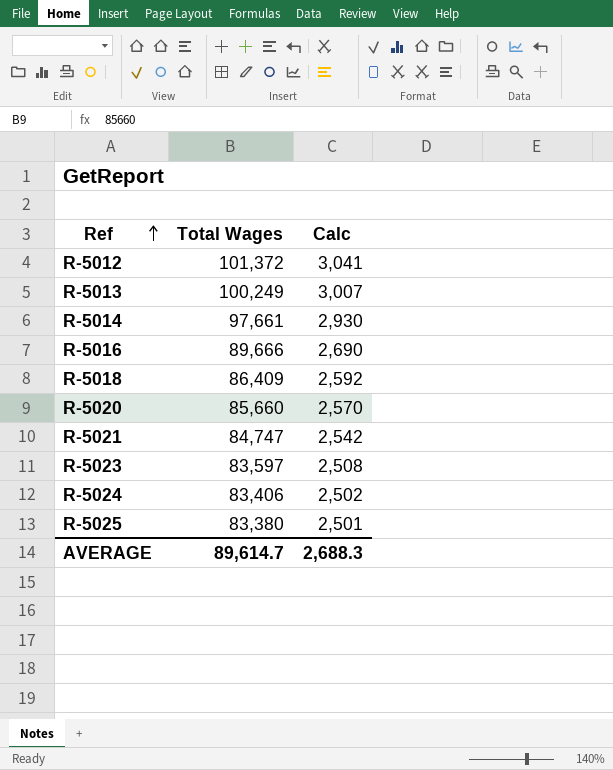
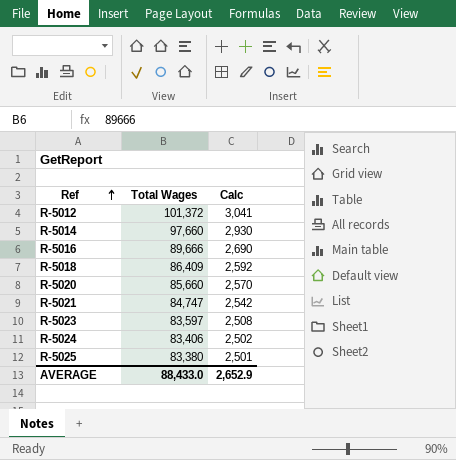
row R-5013: 100,249 | 3,007 -> none
R-5014 | Total Wages: 97,661 -> 97,660
AVERAGE | Total Wages: 89,614.7 -> 88,433.0
AVERAGE | Calc: 2,688.3 -> 2,652.9

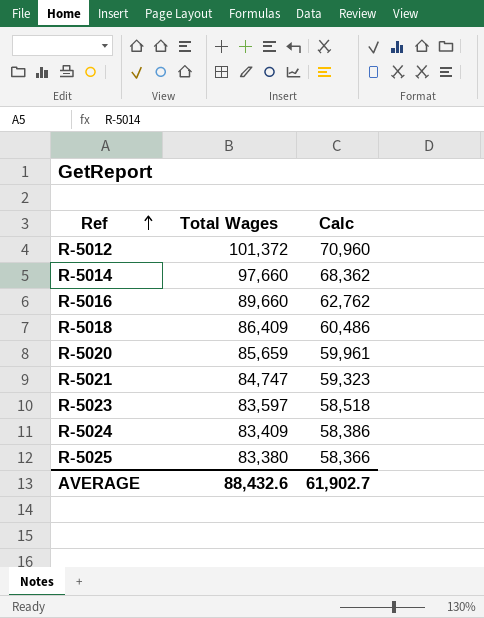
column Calc | formula: [Total Wages] * 0.03 -> [Total Wages] * 0.7
R-5016 | Total Wages: 89,666 -> 89,660
R-5020 | Total Wages: 85,660 -> 85,659
R-5024 | Total Wages: 83,406 -> 83,409
AVERAGE | Total Wages: 88,433.0 -> 88,432.6
AVERAGE | Calc: 2,652.9 -> 61,902.7

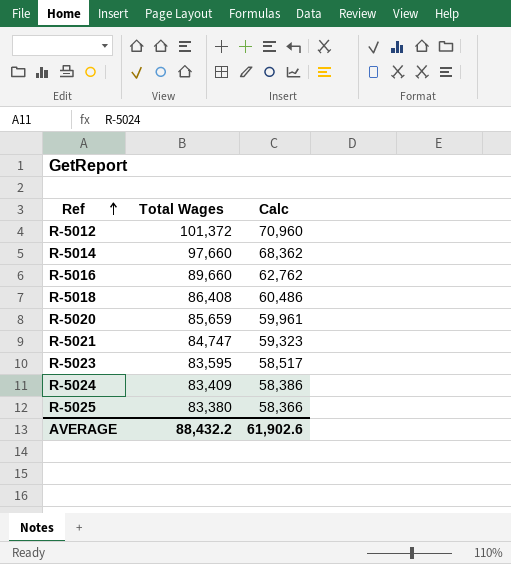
R-5018 | Total Wages: 86,409 -> 86,408
R-5023 | Total Wages: 83,597 -> 83,595
R-5023 | Calc: 58,518 -> 58,517
AVERAGE | Total Wages: 88,432.6 -> 88,432.2
AVERAGE | Calc: 61,902.7 -> 61,902.6

